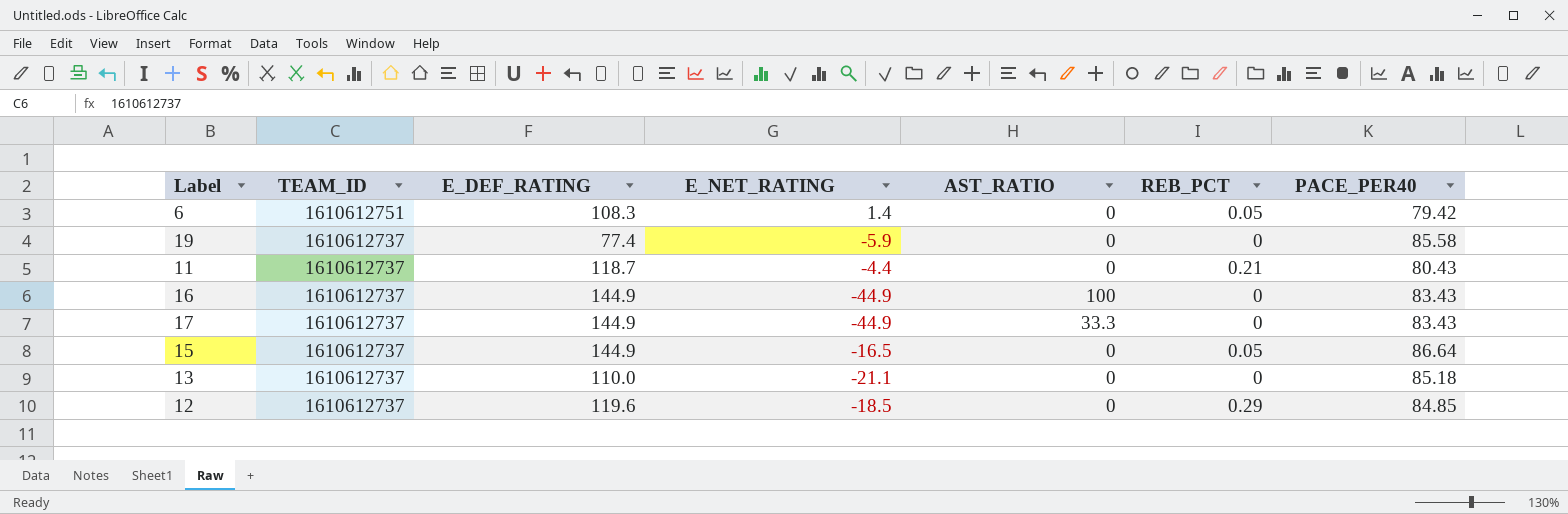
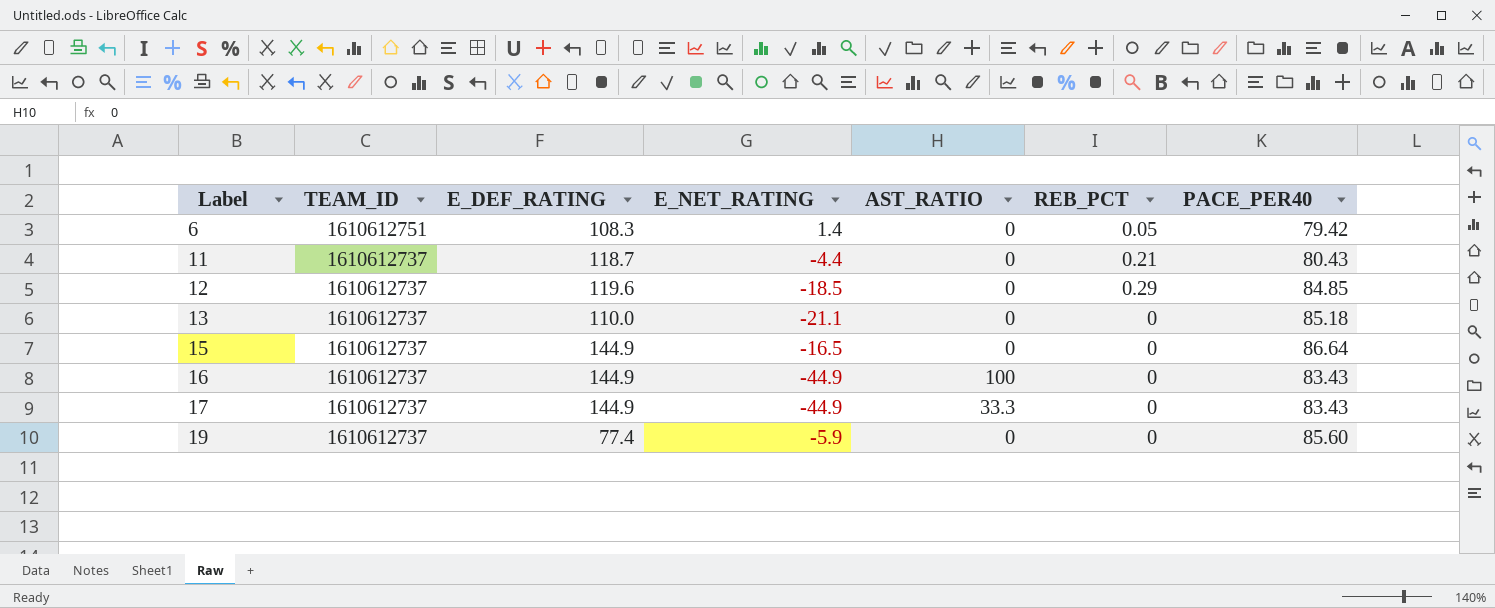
row order: TEAM_ID descending -> Label ascending
15 | REB_PCT: 0.05 -> 0
19 | PACE_PER40: 85.58 -> 85.60

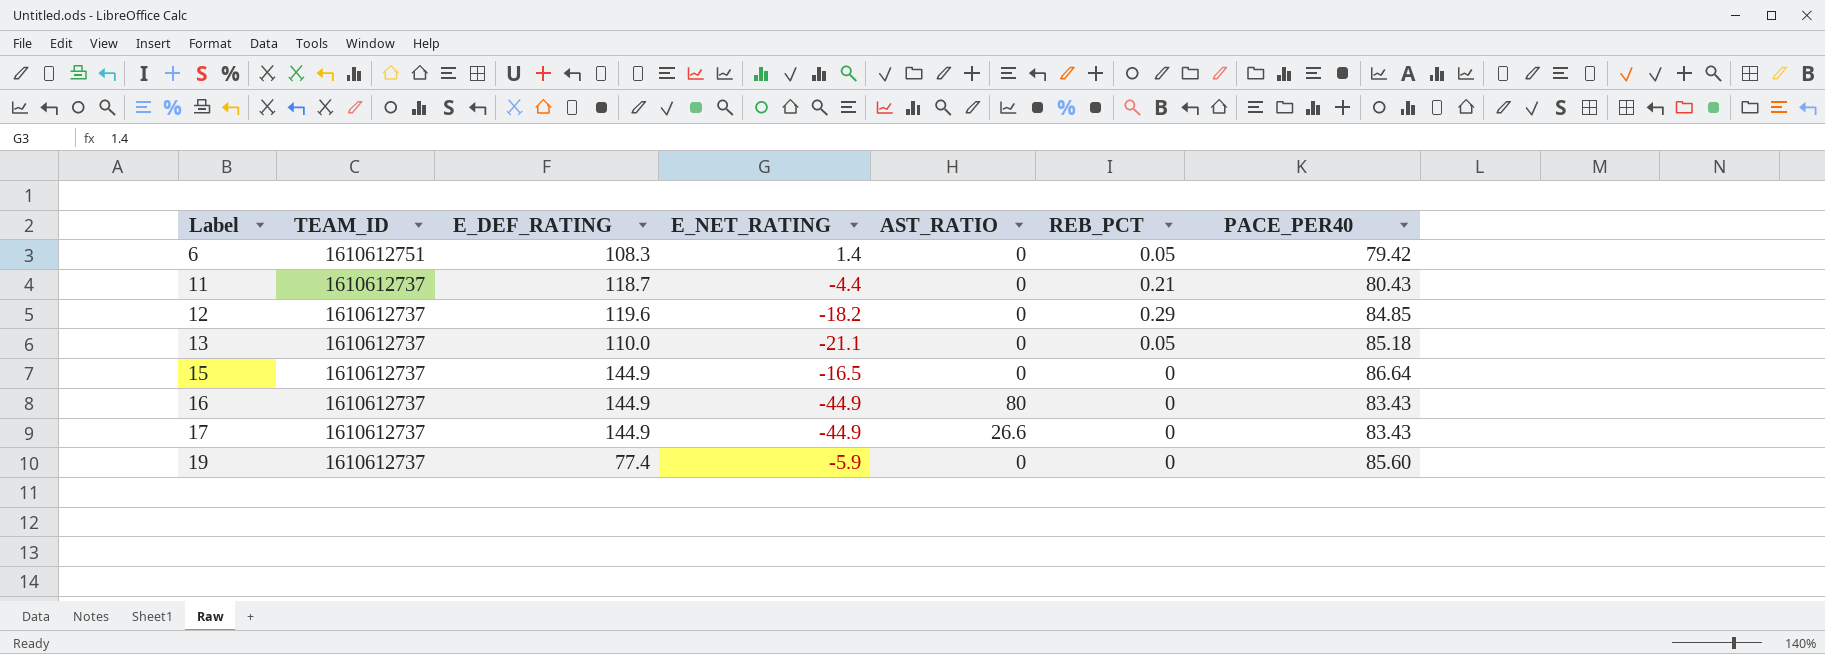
12 | E_NET_RATING: -18.5 -> -18.2
13 | REB_PCT: 0 -> 0.05
16 | AST_RATIO: 100 -> 80
17 | AST_RATIO: 33.3 -> 26.6

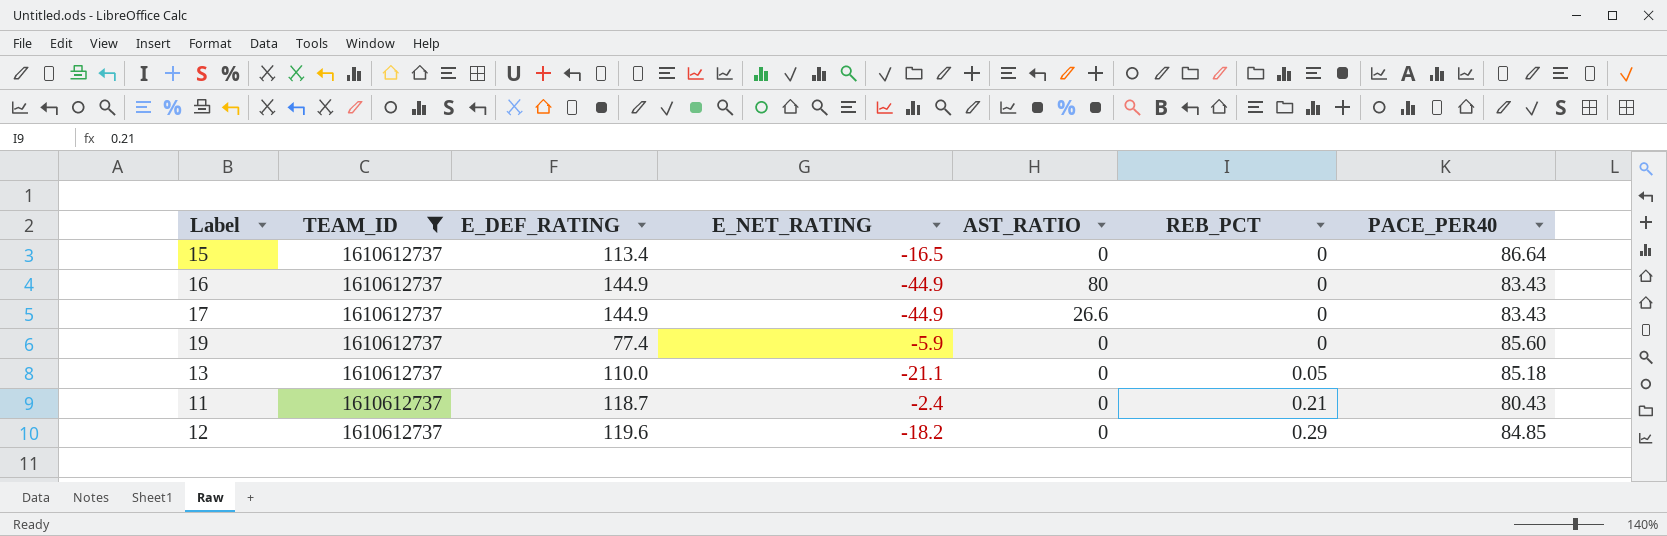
filter: none -> TEAM_ID = 1610612737
row order: Label ascending -> REB_PCT ascending
15 | E_DEF_RATING: 144.9 -> 113.4
11 | E_NET_RATING: -4.4 -> -2.4

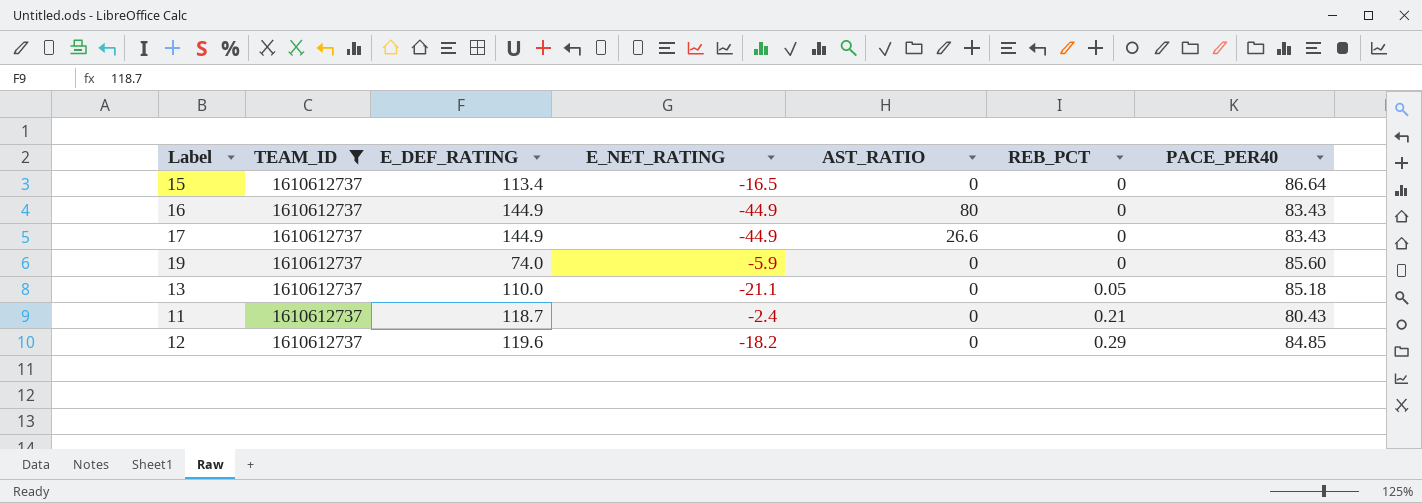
19 | E_DEF_RATING: 77.4 -> 74.0

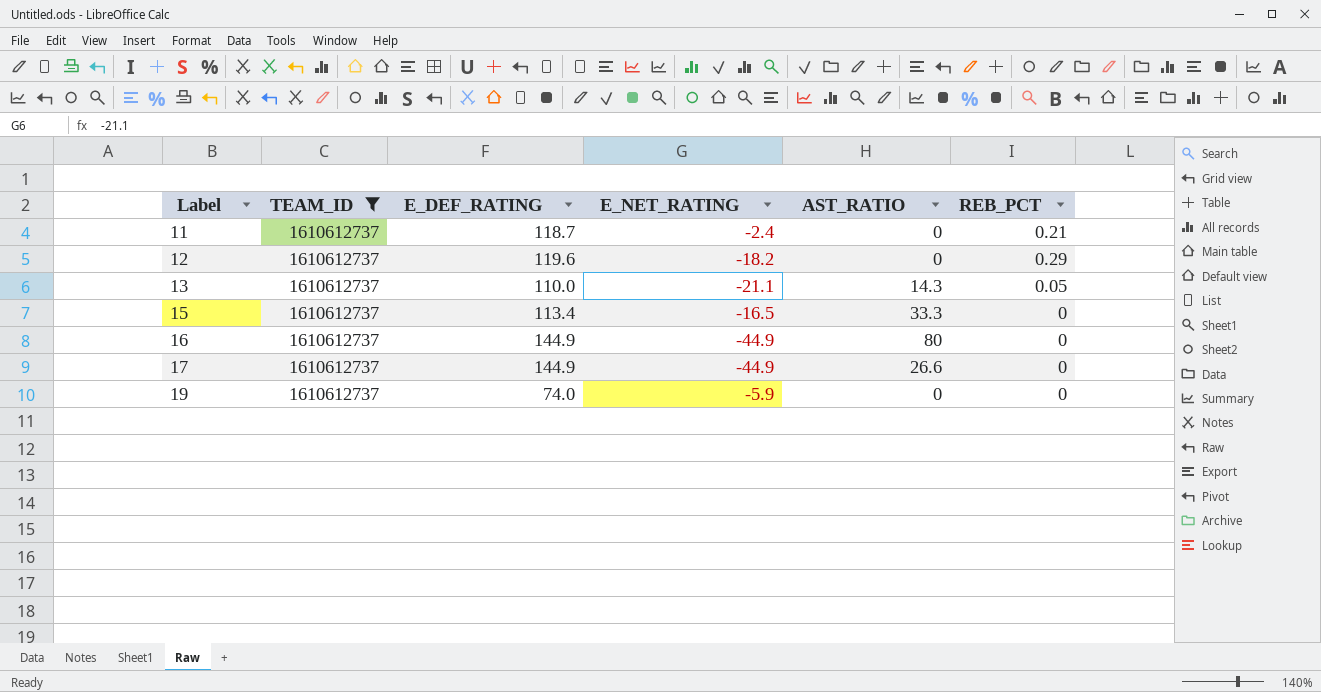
row order: REB_PCT ascending -> Label ascending
column PACE_PER40 | position: 7 -> none
13 | AST_RATIO: 0 -> 14.3
15 | AST_RATIO: 0 -> 33.3

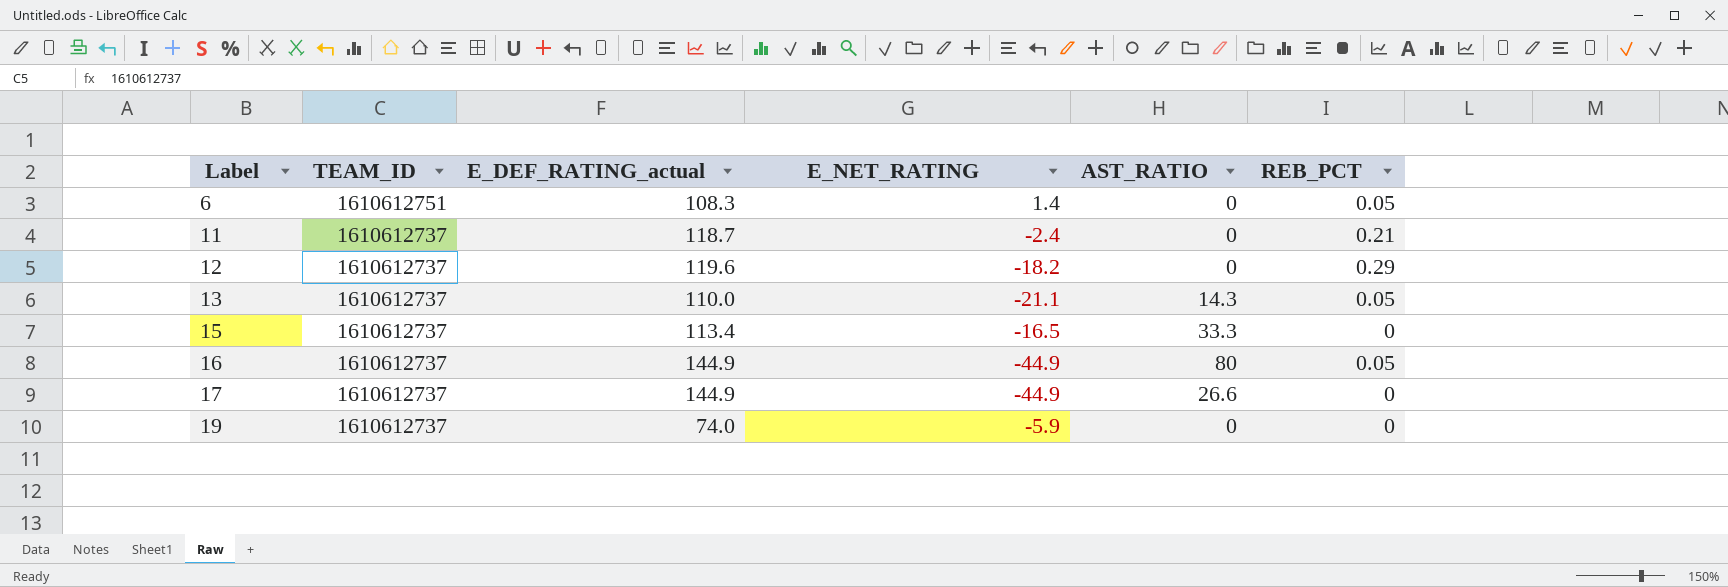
filter: TEAM_ID = 1610612737 -> none
column name: E_DEF_RATING -> E_DEF_RATING_actual
16 | REB_PCT: 0 -> 0.05

